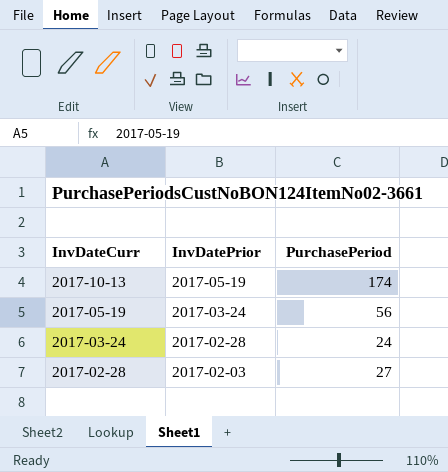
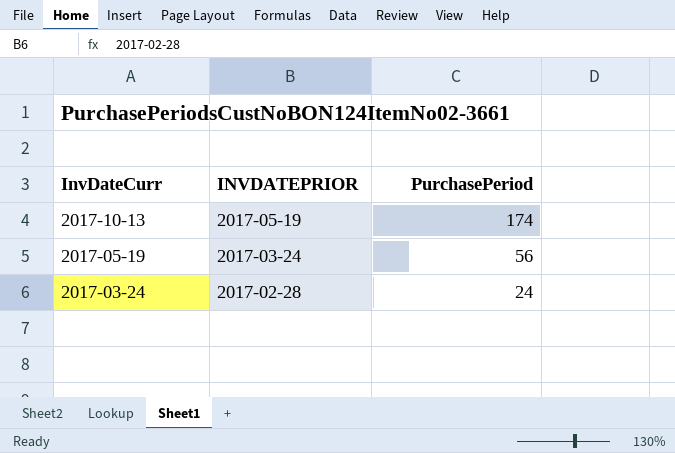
column name: InvDatePrior -> INVDATEPRIOR
row 2017-02-28: 2017-02-03 | 27 -> none

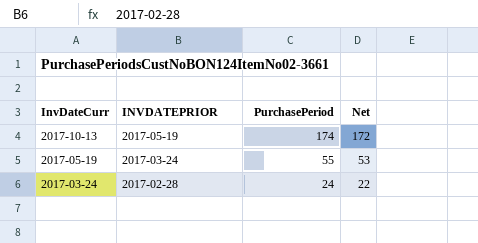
column Net | formula: none -> [PurchasePeriod] - 2
2017-05-19 | PurchasePeriod: 56 -> 55

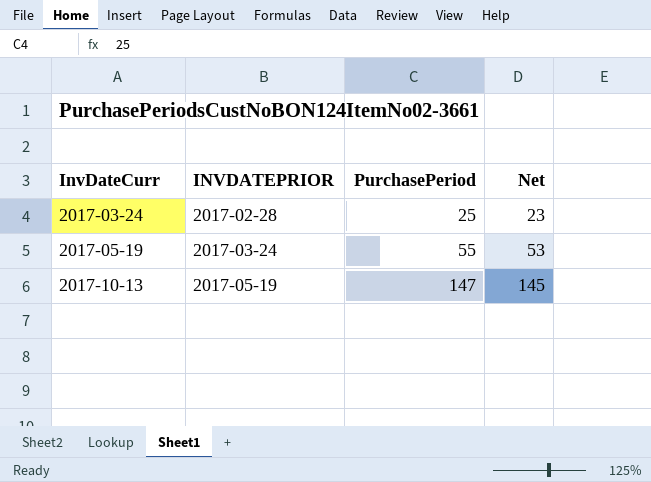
row order: InvDateCurr descending -> InvDateCurr ascending
2017-03-24 | PurchasePeriod: 24 -> 25
2017-03-24 | Net: 22 -> 23
2017-10-13 | PurchasePeriod: 174 -> 147
2017-10-13 | Net: 172 -> 145

